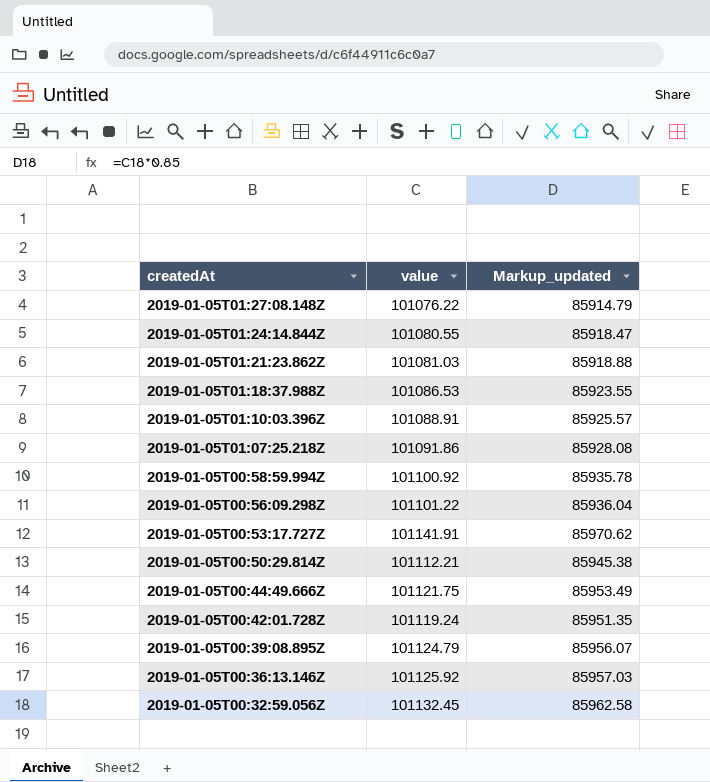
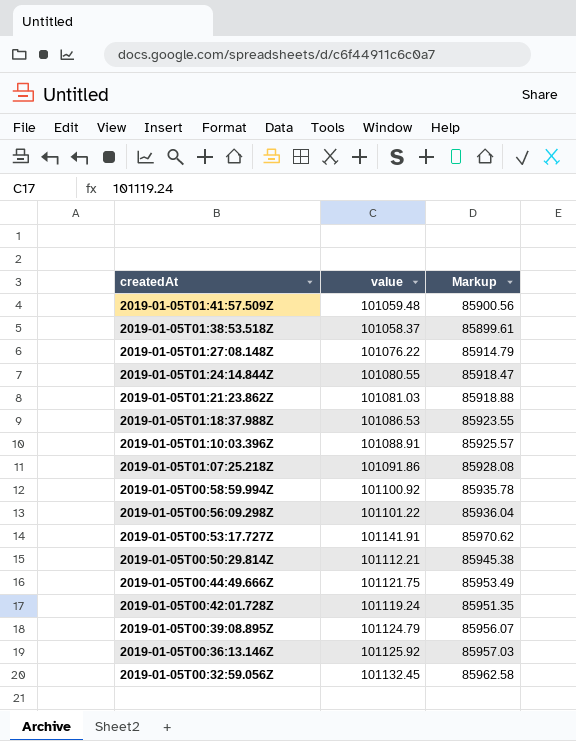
column name: Markup_updated -> Markup
row 2019-01-05T01:41:57.509Z: none -> 101059.48 | 85900.56
row 2019-01-05T01:38:53.518Z: none -> 101058.37 | 85899.61

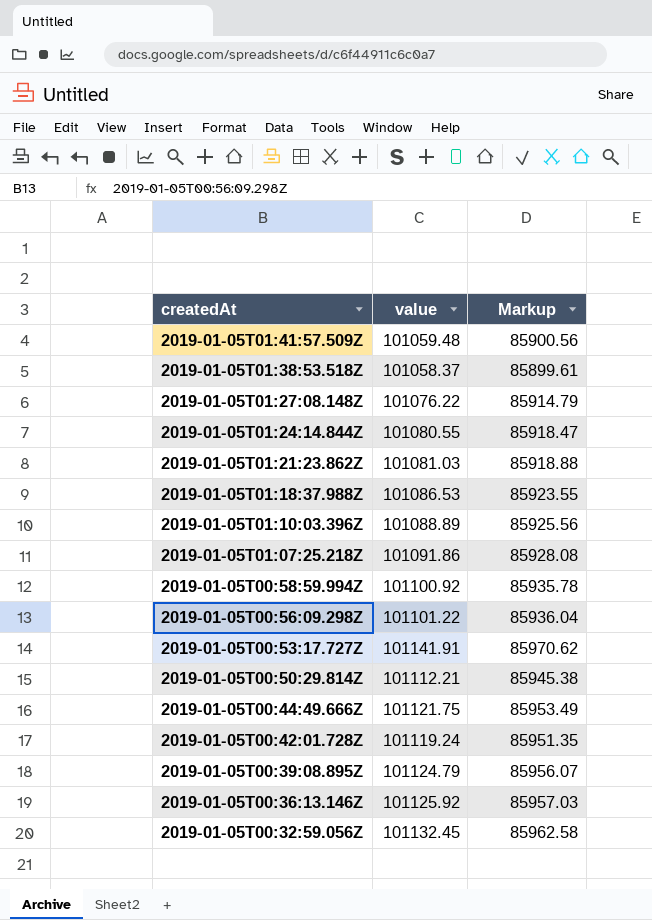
2019-01-05T01:10:03.396Z | value: 101088.91 -> 101088.89
2019-01-05T01:10:03.396Z | Markup: 85925.57 -> 85925.56

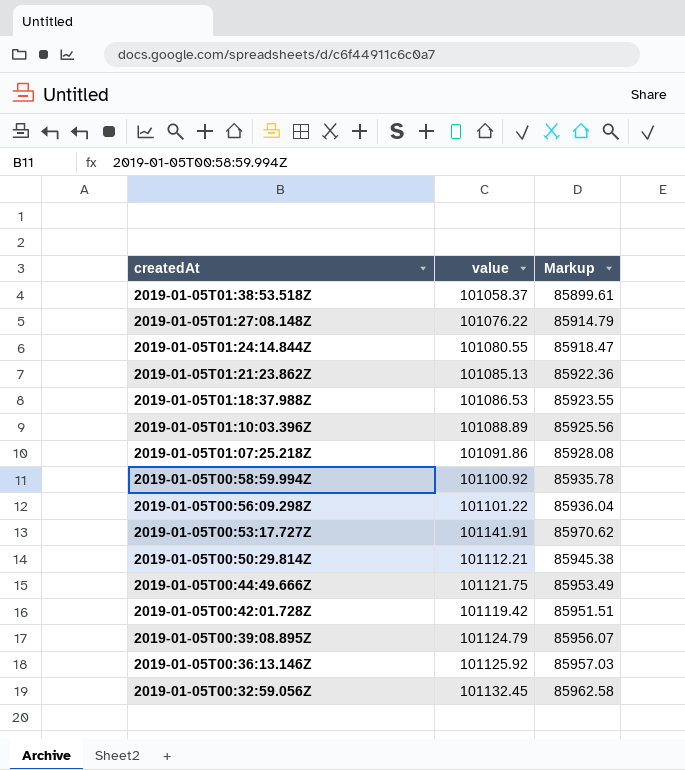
row 2019-01-05T01:41:57.509Z: 101059.48 | 85900.56 -> none
2019-01-05T01:21:23.862Z | value: 101081.03 -> 101085.13
2019-01-05T01:21:23.862Z | Markup: 85918.88 -> 85922.36
2019-01-05T00:42:01.728Z | value: 101119.24 -> 101119.42
2019-01-05T00:42:01.728Z | Markup: 85951.35 -> 85951.51

